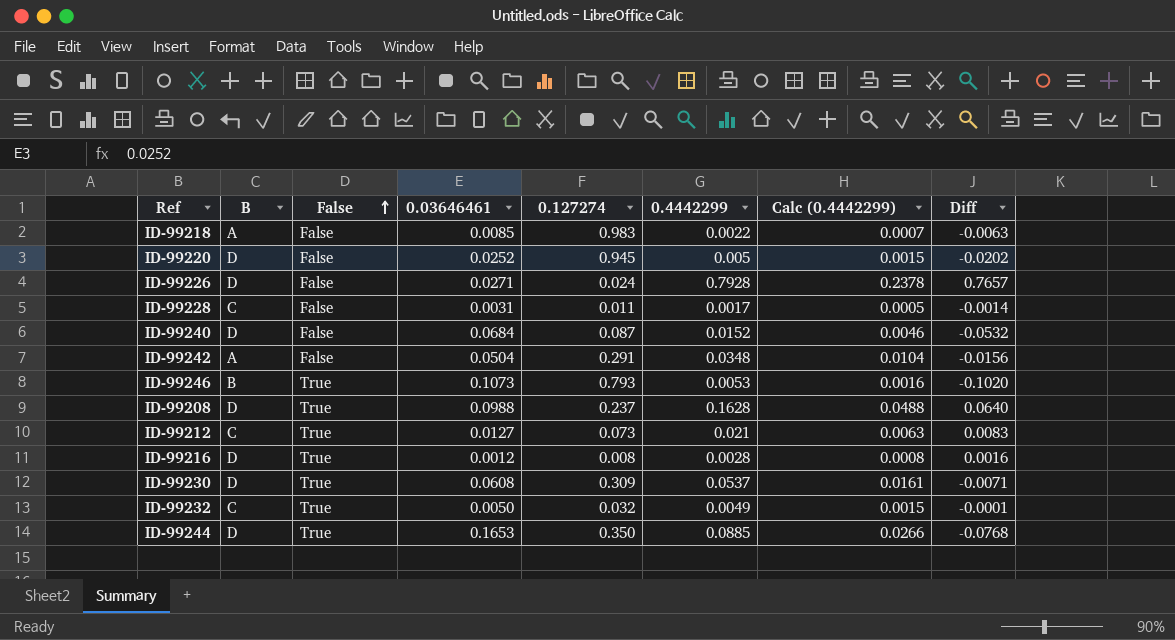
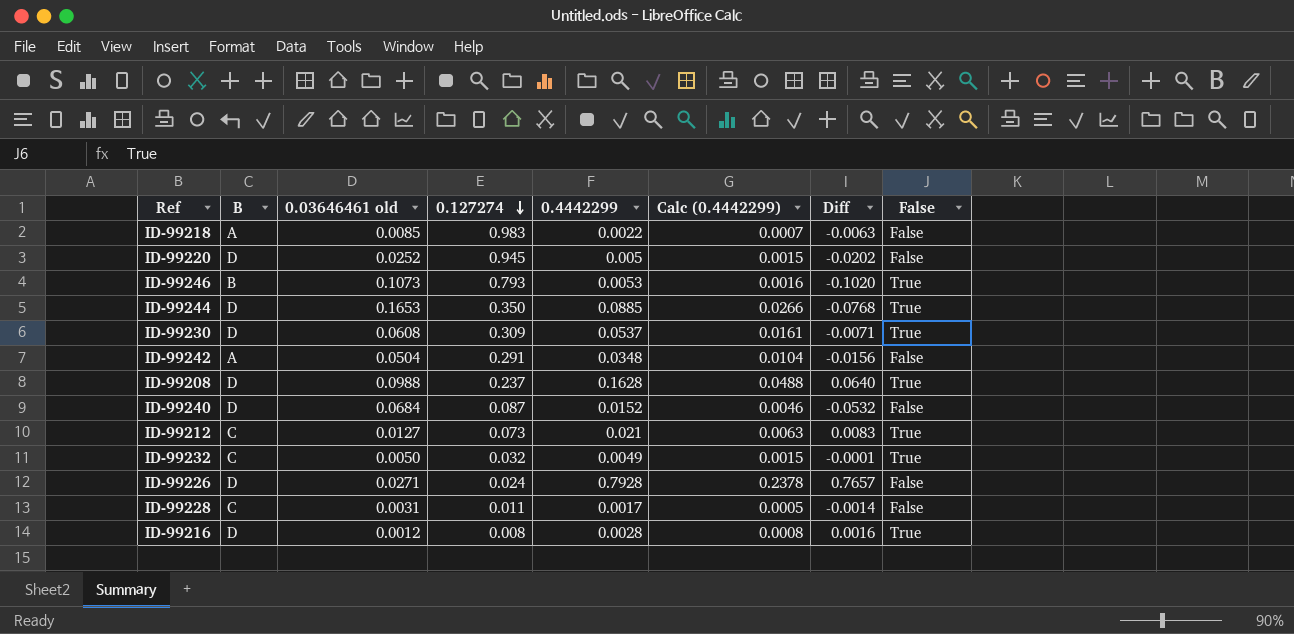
row order: False ascending -> 0.127274 descending
column name: 0.03646461 -> 0.03646461 old
column False | position: 3 -> 8

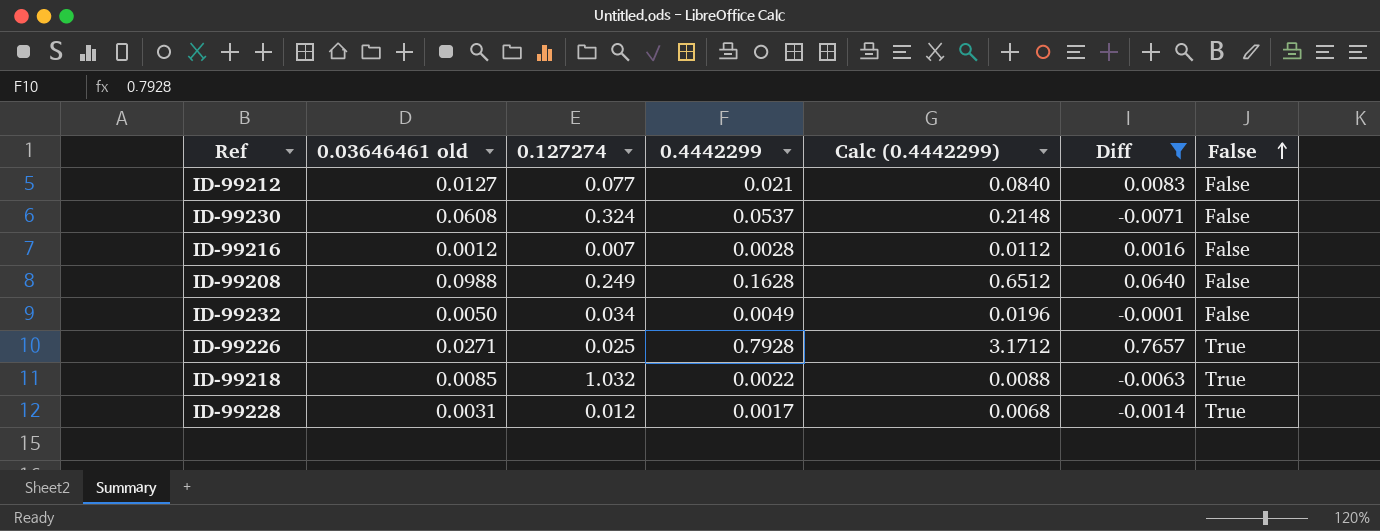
filter: none -> Diff >= -0.0071
row order: 0.127274 descending -> False ascending
column B | position: 2 -> none
column Calc (0.4442299) | formula: [0.4442299] * 0.3 -> [0.4442299] * 4
ID-99212 | 0.127274: 0.073 -> 0.077
ID-99212 | False: True -> False
ID-99230 | 0.127274: 0.309 -> 0.324
ID-99230 | False: True -> False
ID-99216 | 0.127274: 0.008 -> 0.007
ID-99216 | False: True -> False
ID-99208 | 0.127274: 0.237 -> 0.249
ID-99208 | False: True -> False
ID-99232 | 0.127274: 0.032 -> 0.034
ID-99232 | False: True -> False
ID-99226 | 0.127274: 0.024 -> 0.025
ID-99226 | False: False -> True
ID-99218 | 0.127274: 0.983 -> 1.032
ID-99218 | False: False -> True
ID-99228 | 0.127274: 0.011 -> 0.012
ID-99228 | False: False -> True

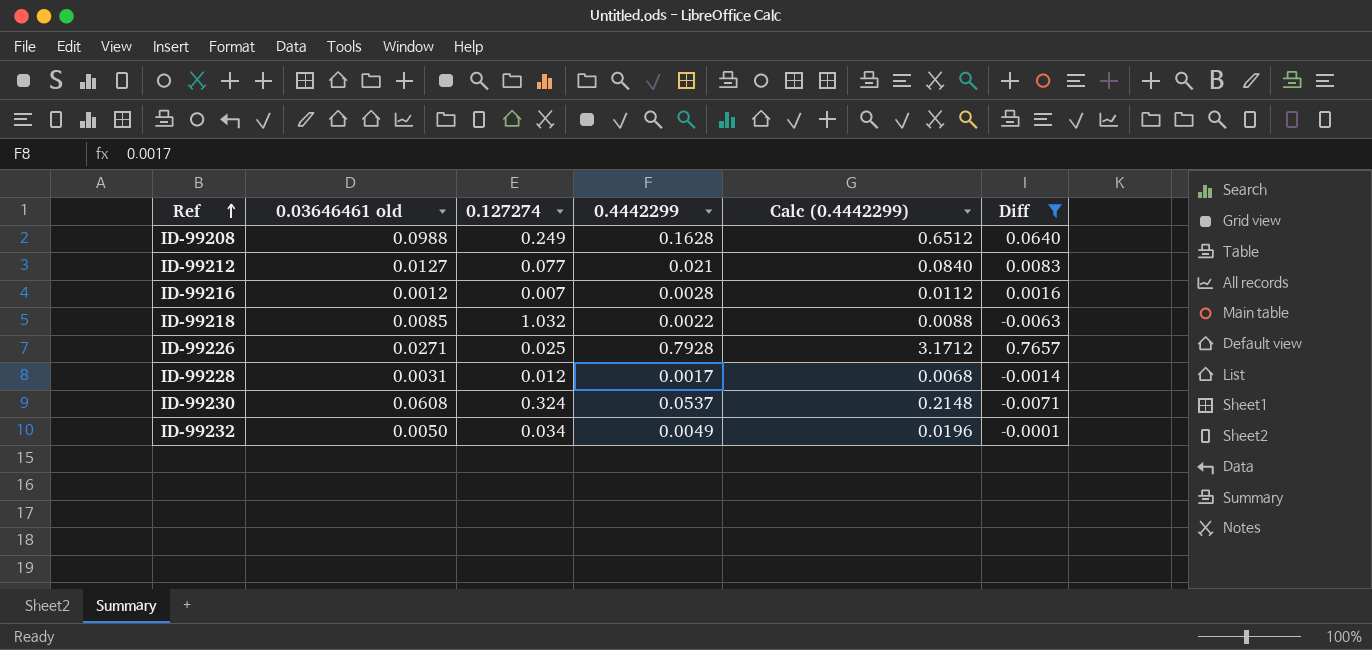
row order: False ascending -> Ref ascending
column False | position: 7 -> none

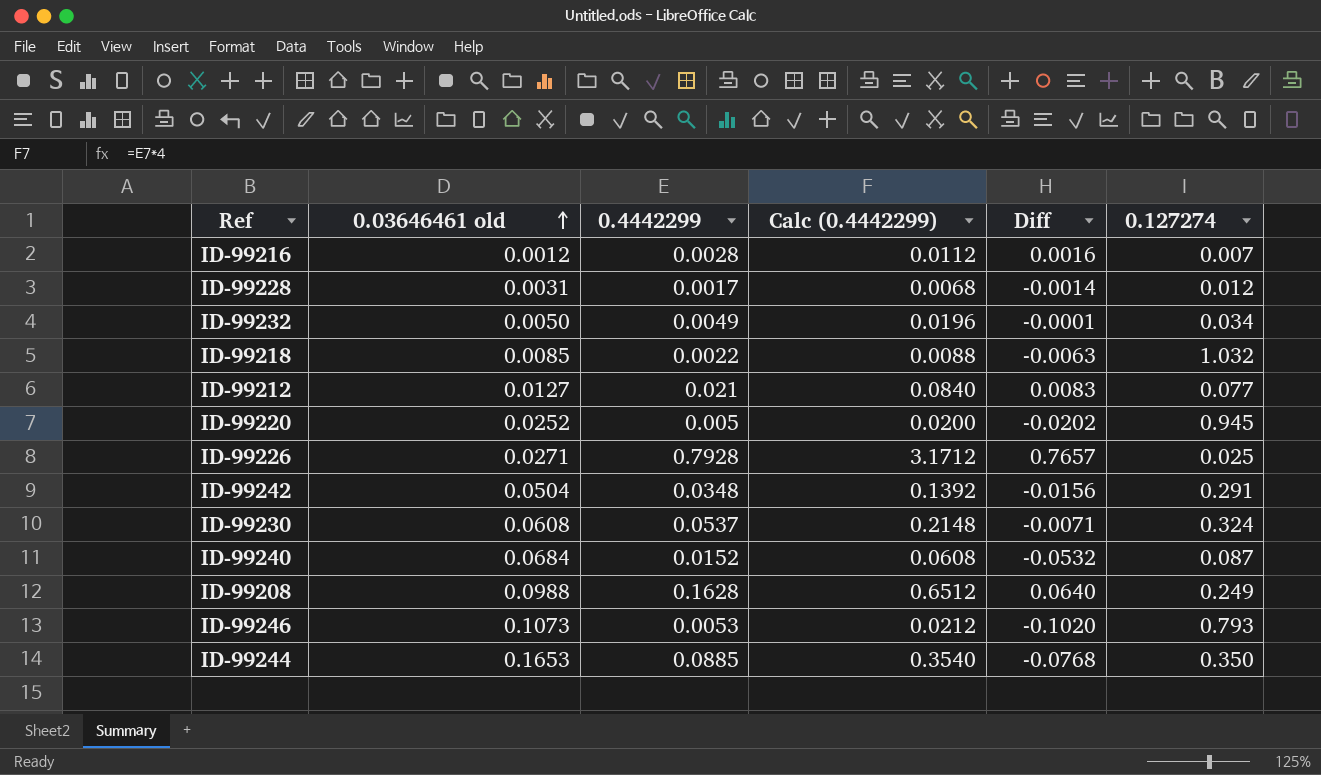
filter: Diff >= -0.0071 -> none
row order: Ref ascending -> 0.03646461 old ascending
column 0.127274 | position: 3 -> 6

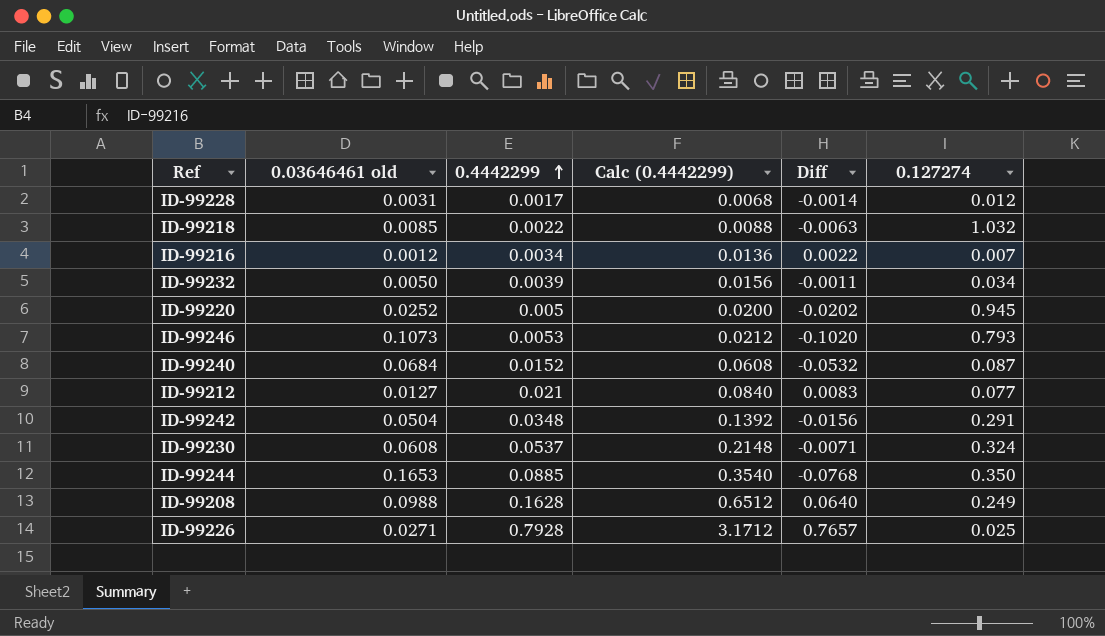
row order: 0.03646461 old ascending -> 0.4442299 ascending
ID-99216 | 0.4442299: 0.0028 -> 0.0034
ID-99216 | Calc (0.4442299): 0.0112 -> 0.0136
ID-99216 | Diff: 0.0016 -> 0.0022
ID-99232 | 0.4442299: 0.0049 -> 0.0039
ID-99232 | Calc (0.4442299): 0.0196 -> 0.0156
ID-99232 | Diff: -0.0001 -> -0.0011

